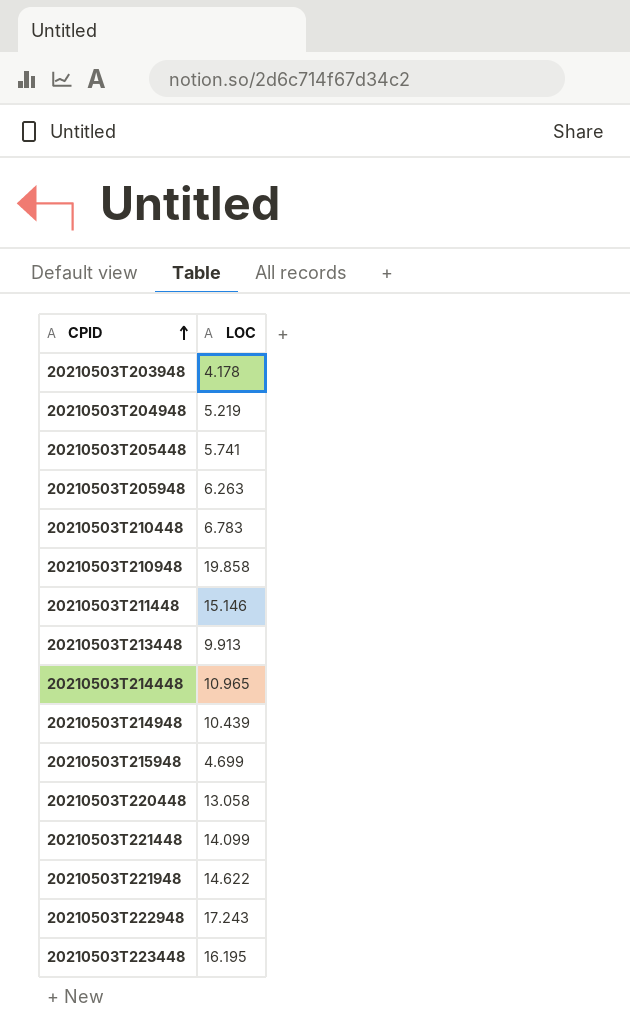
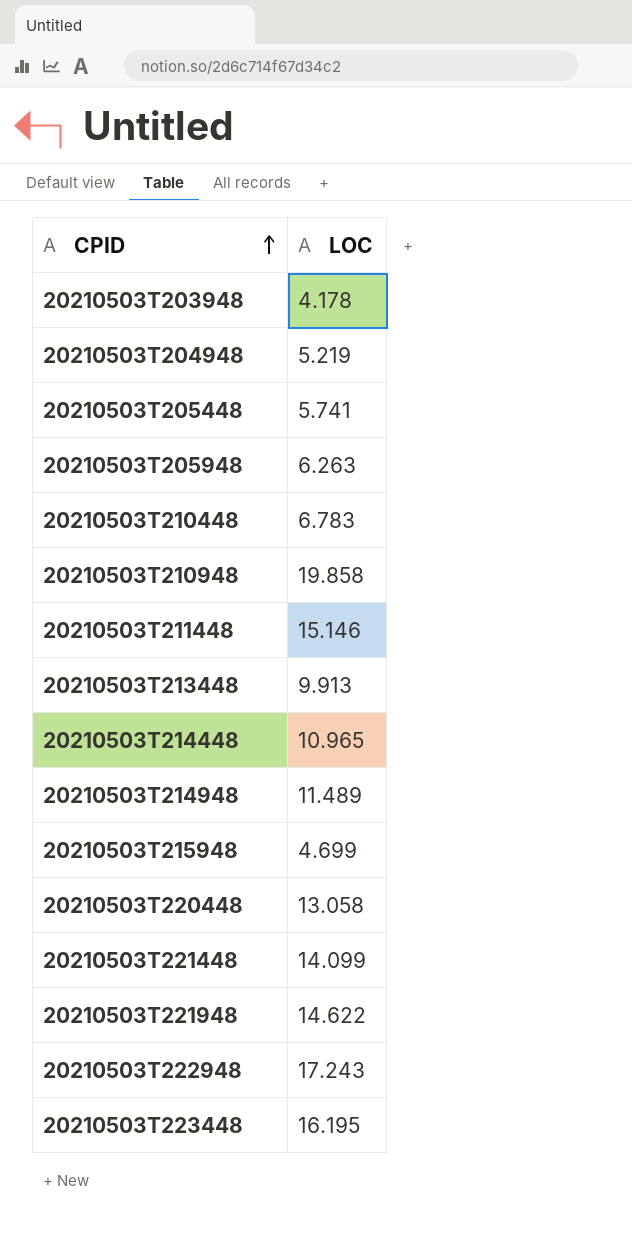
20210503T214948 | LOC: 10.439 -> 11.489

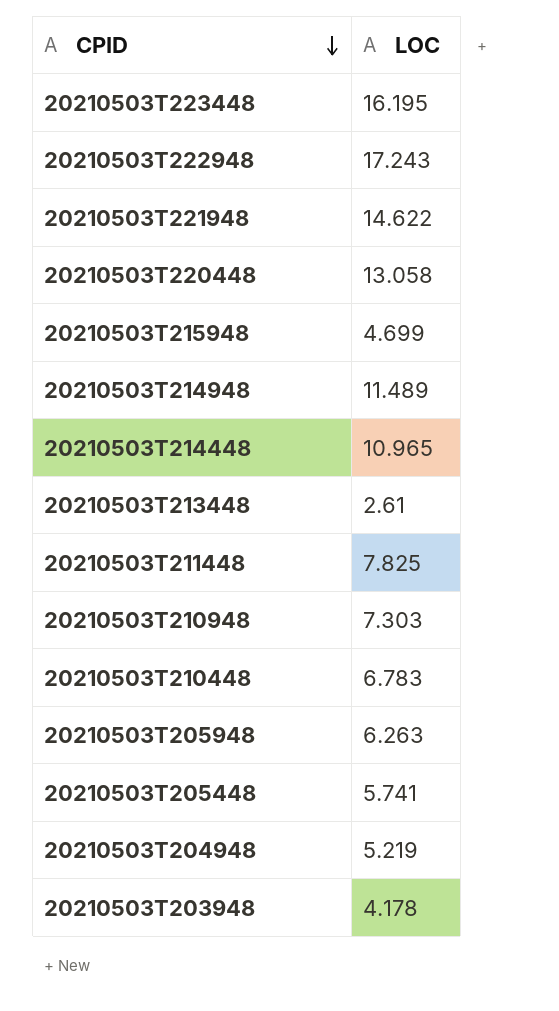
row order: CPID ascending -> CPID descending
row 20210503T221448: 14.099 -> none
20210503T213448 | LOC: 9.913 -> 2.61
20210503T211448 | LOC: 15.146 -> 7.825
20210503T210948 | LOC: 19.858 -> 7.303

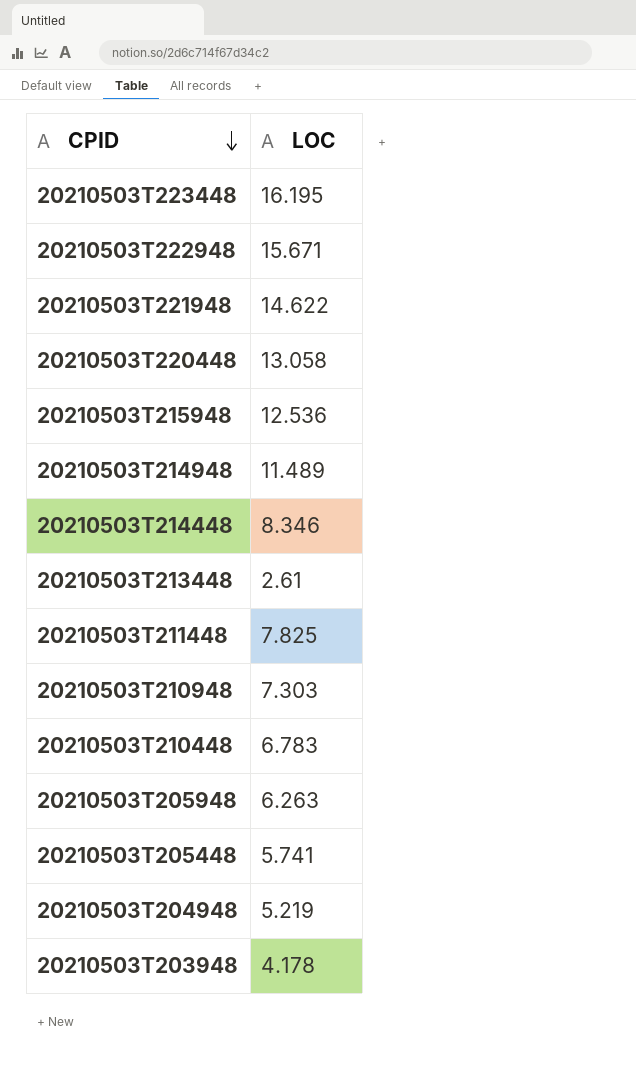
20210503T222948 | LOC: 17.243 -> 15.671
20210503T215948 | LOC: 4.699 -> 12.536
20210503T214448 | LOC: 10.965 -> 8.346

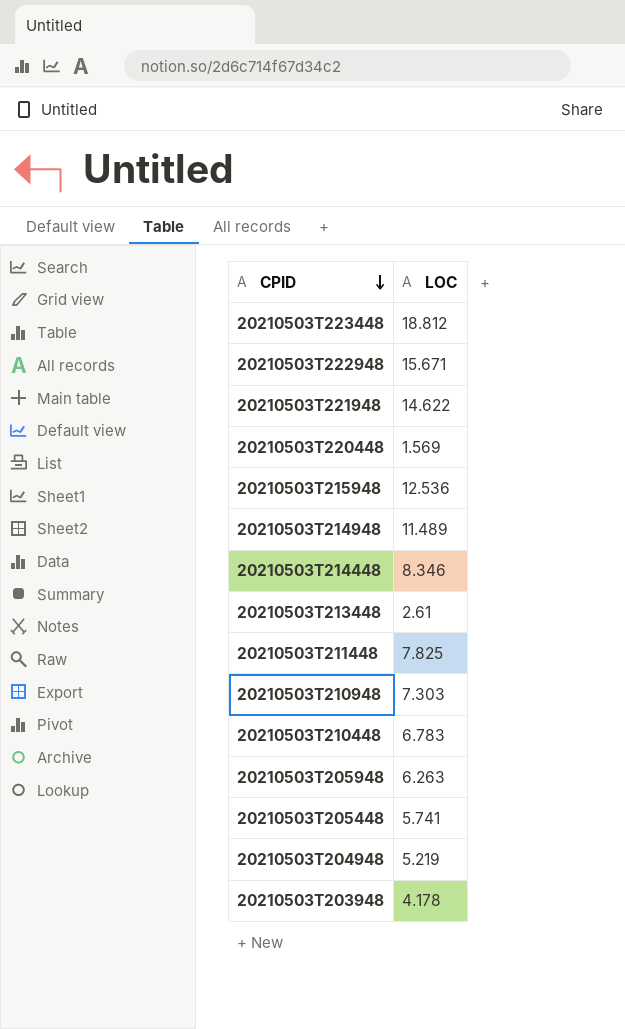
20210503T223448 | LOC: 16.195 -> 18.812
20210503T220448 | LOC: 13.058 -> 1.569

